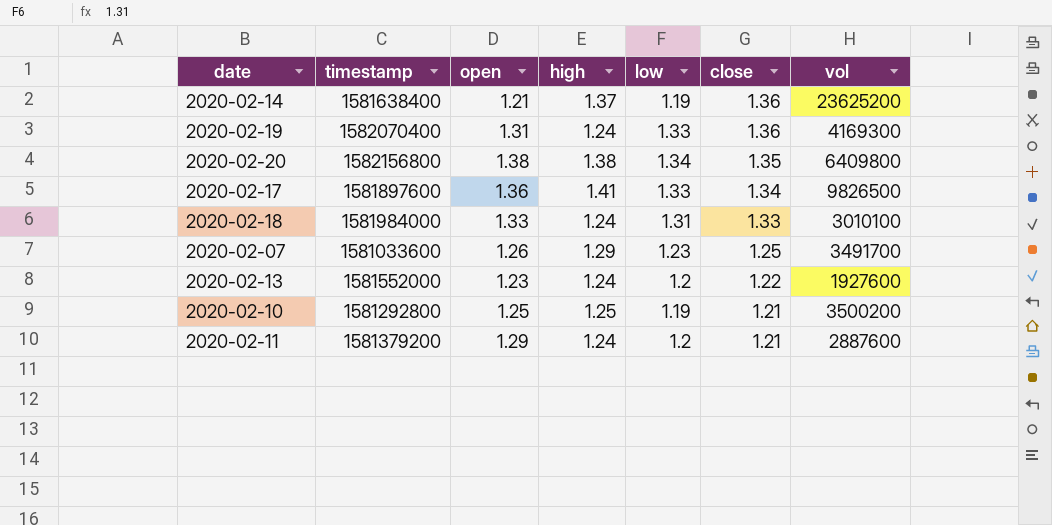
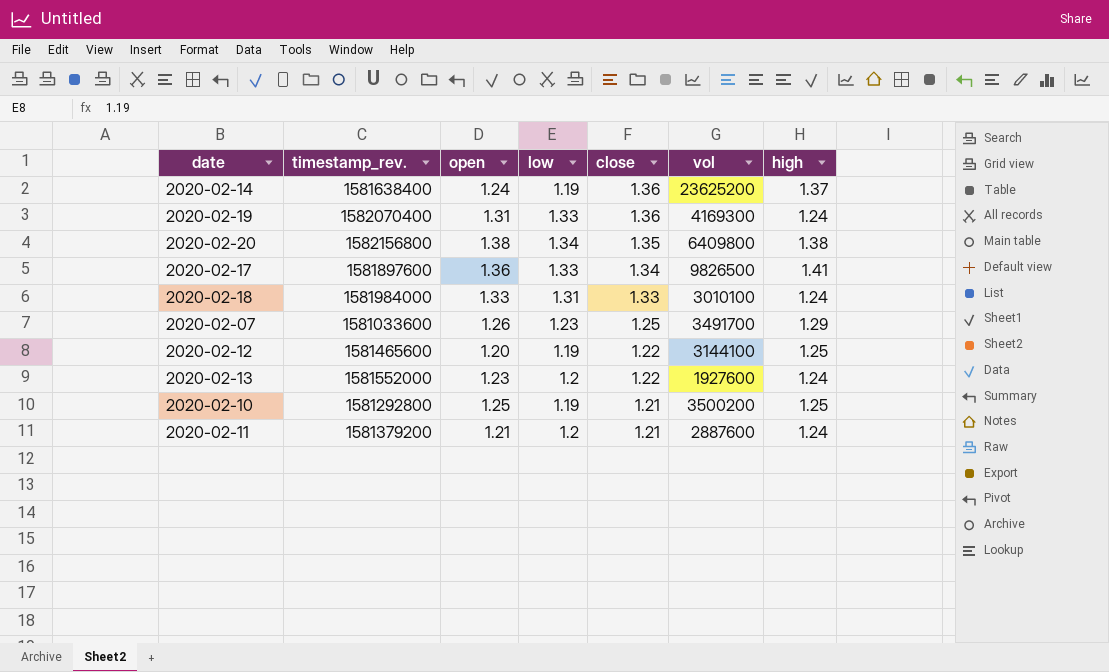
column name: timestamp -> timestamp_rev.
column high | position: 4 -> 7
2020-02-14 | open: 1.21 -> 1.24
row 2020-02-12: none -> 1581465600 | 1.20 | 1.19 | 1.22 | 3144100 | 1.25
2020-02-11 | open: 1.29 -> 1.21

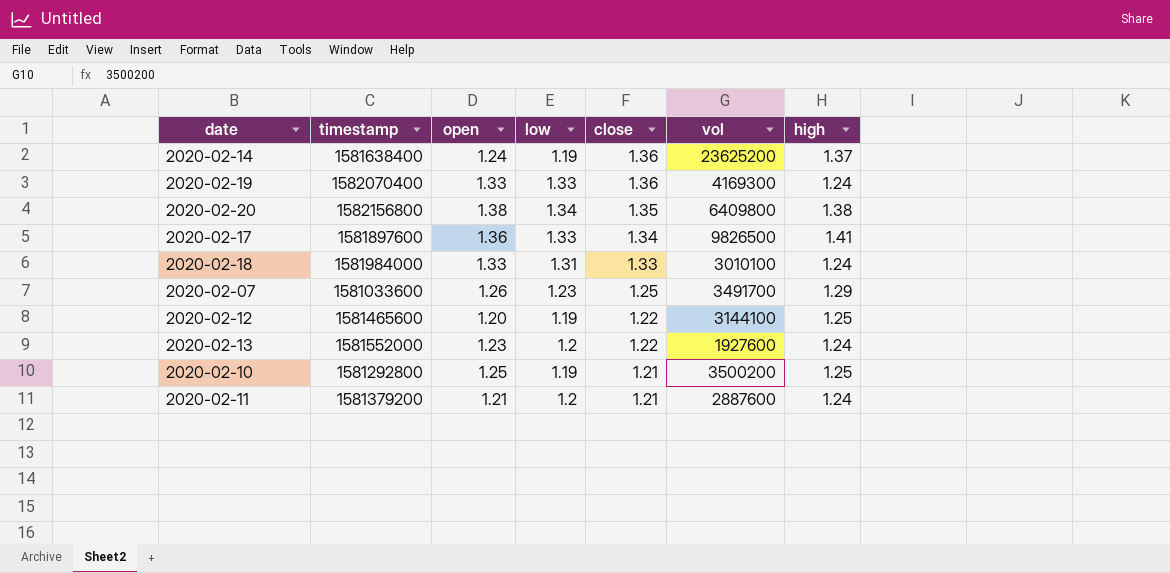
column name: timestamp_rev. -> timestamp
2020-02-19 | open: 1.31 -> 1.33

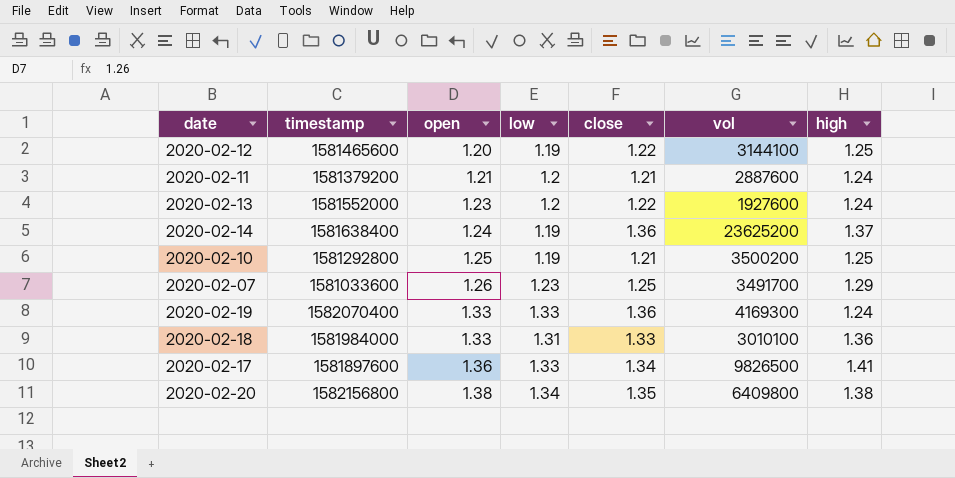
row order: close descending -> open ascending
2020-02-18 | high: 1.24 -> 1.36

